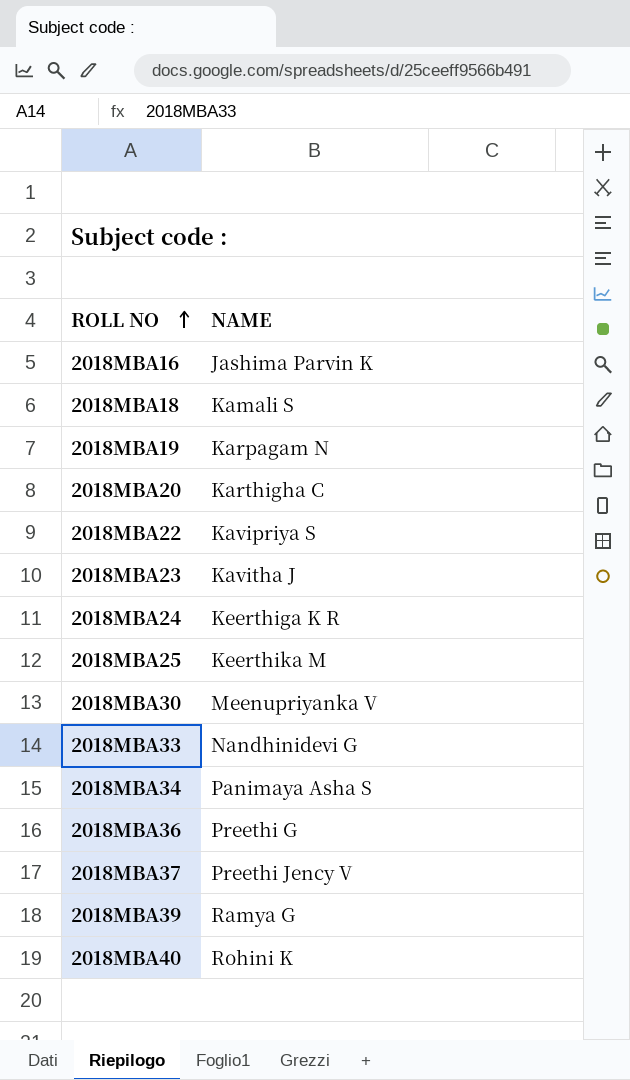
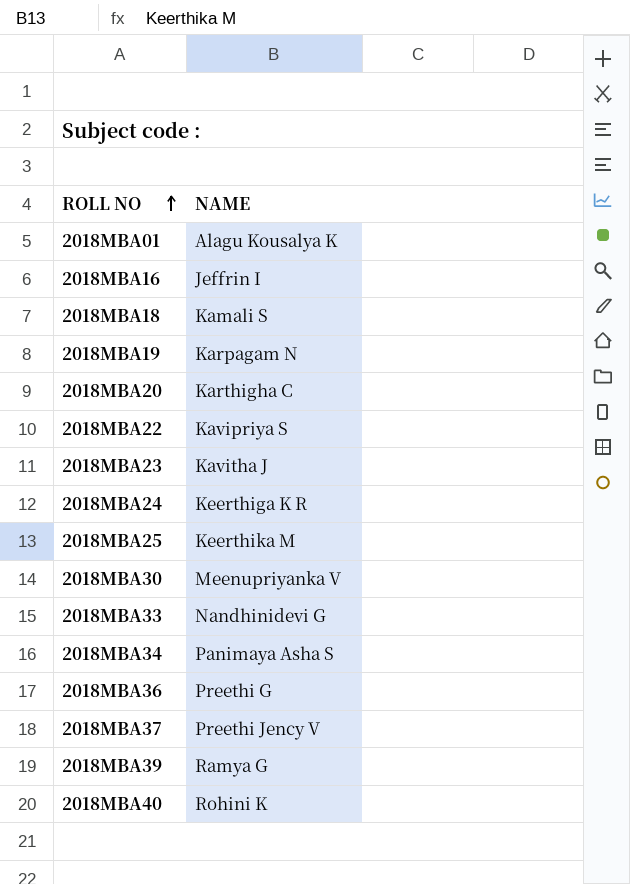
row 2018MBA01: none -> Alagu Kousalya K
2018MBA16 | NAME: Jashima Parvin K -> Jeffrin I

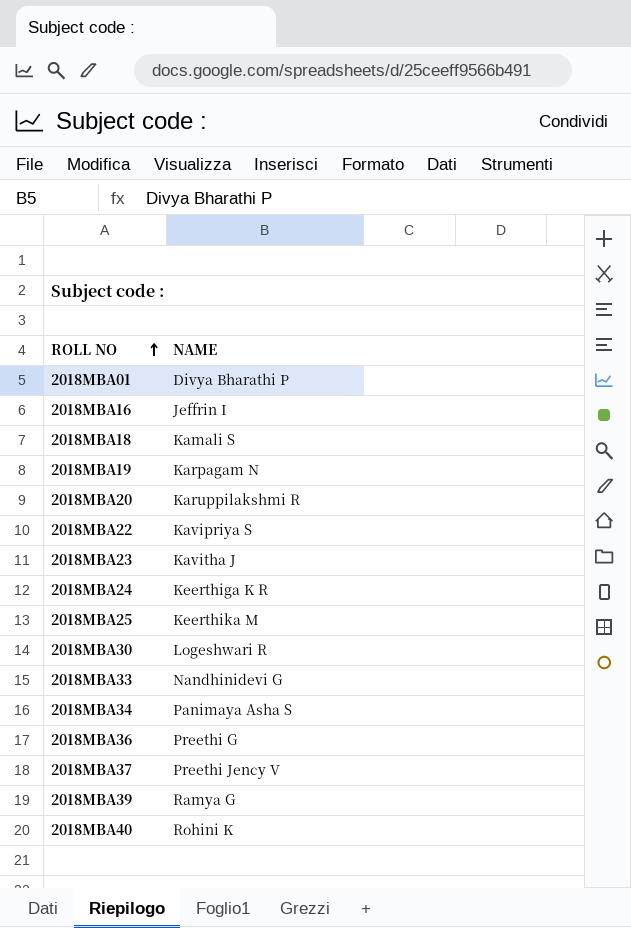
2018MBA01 | NAME: Alagu Kousalya K -> Divya Bharathi P
2018MBA20 | NAME: Karthigha C -> Karuppilakshmi R
2018MBA30 | NAME: Meenupriyanka V -> Logeshwari R

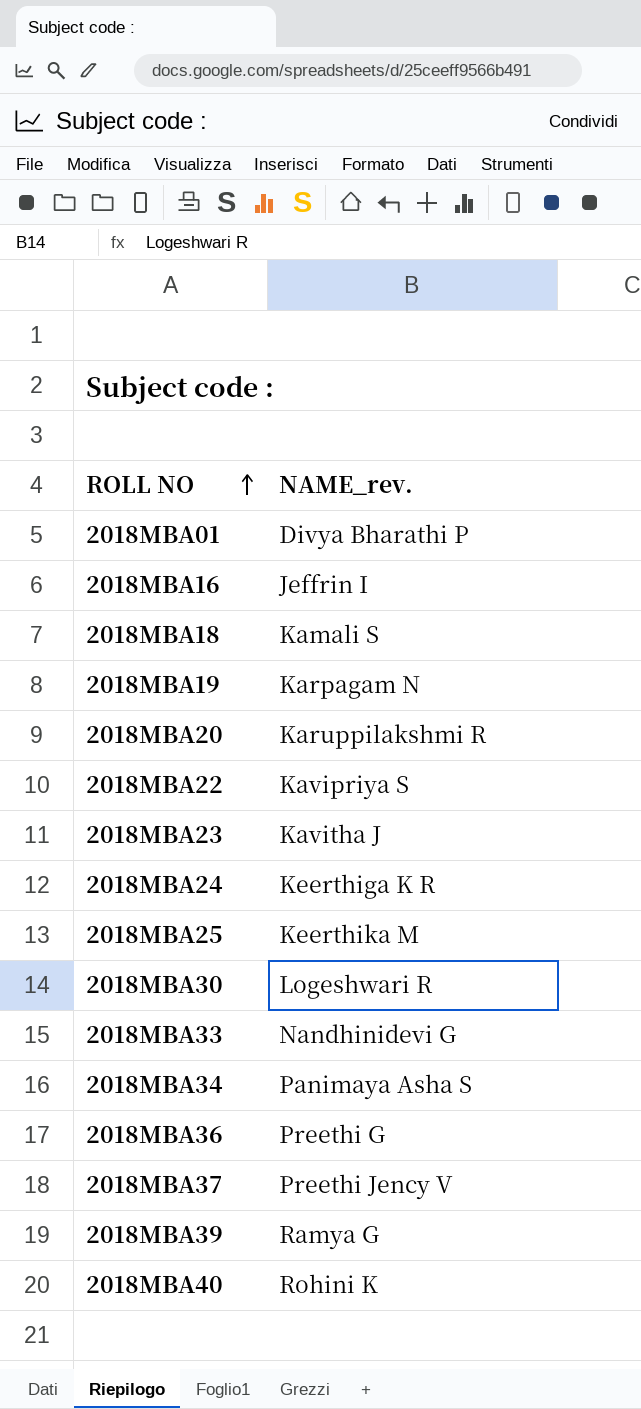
column name: NAME -> NAME_rev.

